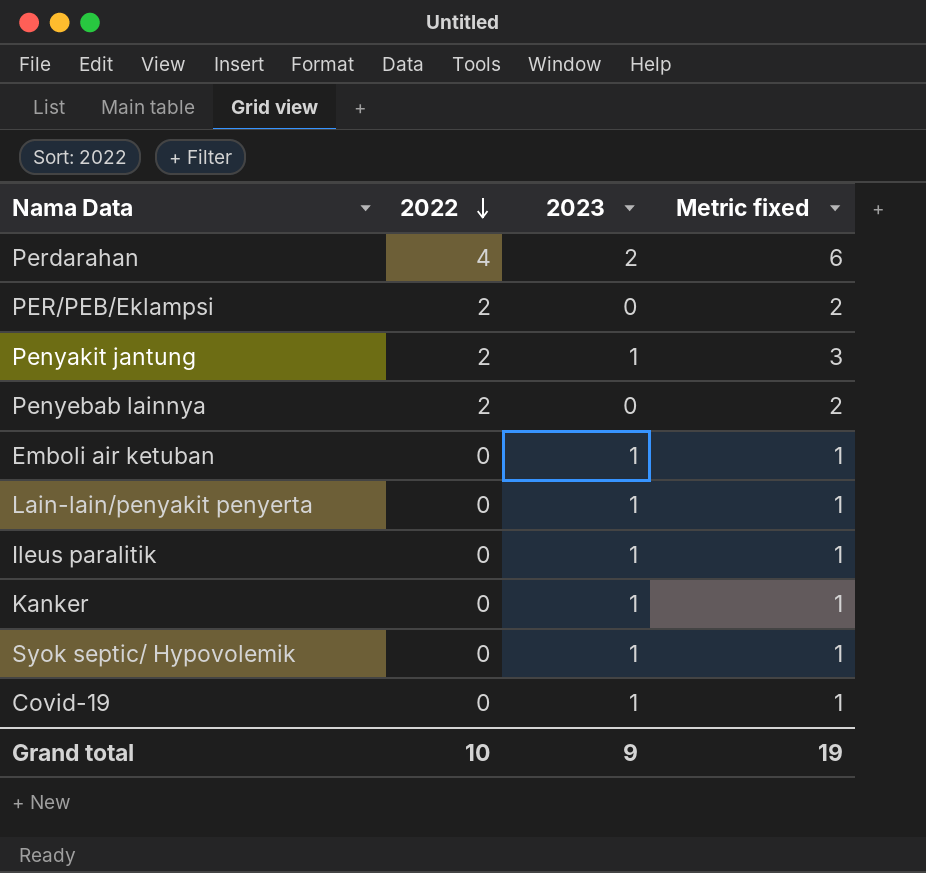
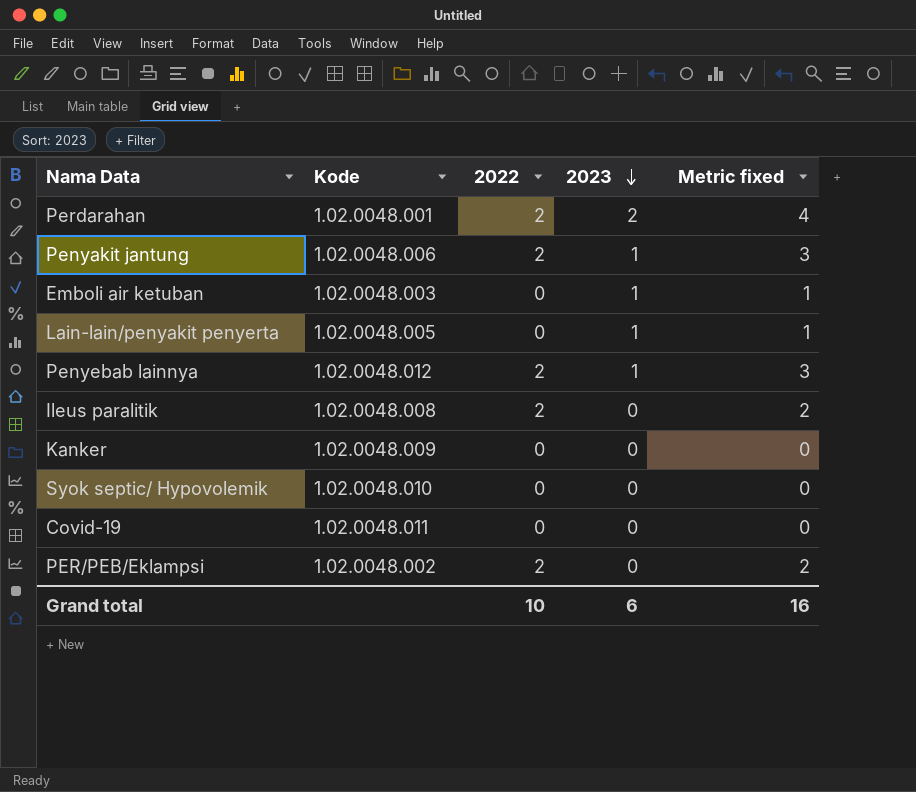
row order: 2022 descending -> 2023 descending
column Kode | position: none -> 2
Perdarahan | 2022: 4 -> 2
Perdarahan | Metric fixed: 6 -> 4
Penyebab lainnya | 2023: 0 -> 1
Penyebab lainnya | Metric fixed: 2 -> 3
Ileus paralitik | 2022: 0 -> 2
Ileus paralitik | 2023: 1 -> 0
Ileus paralitik | Metric fixed: 1 -> 2
Kanker | 2023: 1 -> 0
Kanker | Metric fixed: 1 -> 0
Syok septic/ Hypovolemik | 2023: 1 -> 0
Syok septic/ Hypovolemik | Metric fixed: 1 -> 0
Covid-19 | 2023: 1 -> 0
Covid-19 | Metric fixed: 1 -> 0
Grand total | 2023: 9 -> 6
Grand total | Metric fixed: 19 -> 16

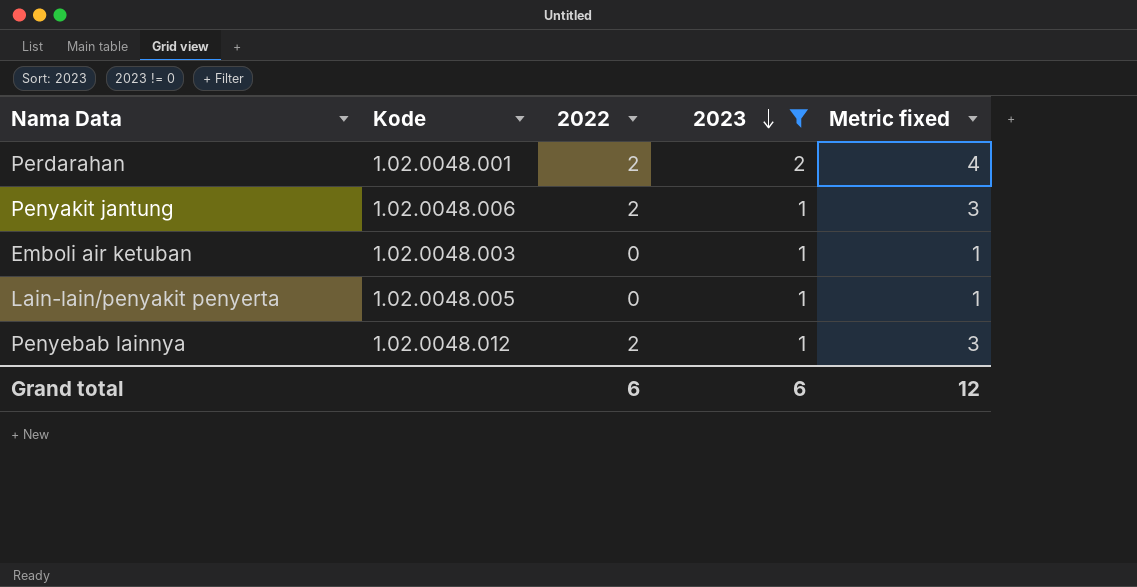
filter: none -> 2023 != 0
Grand total | 2022: 10 -> 6
Grand total | Metric fixed: 16 -> 12

